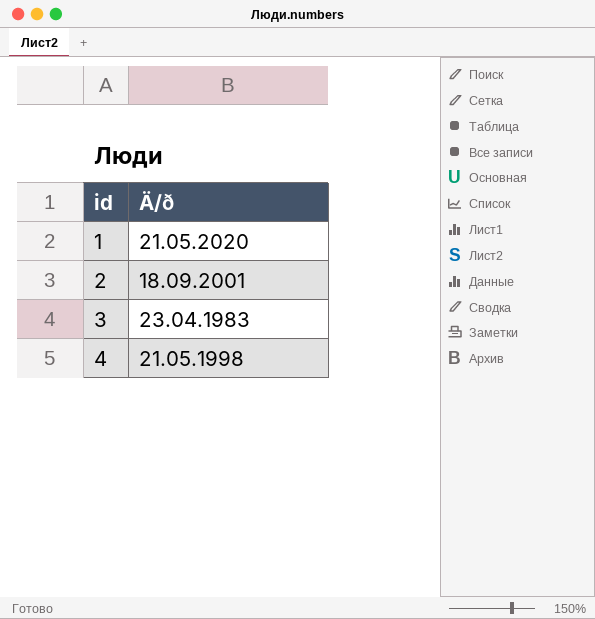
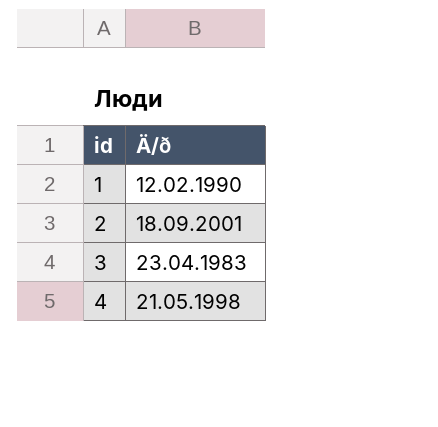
1 | Ä/ð: 21.05.2020 -> 12.02.1990

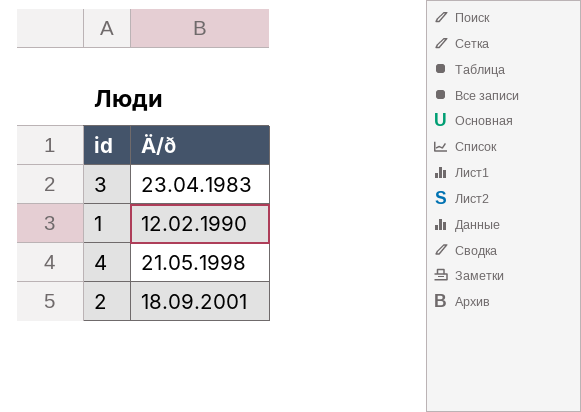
row order: id ascending -> Ä/ð ascending

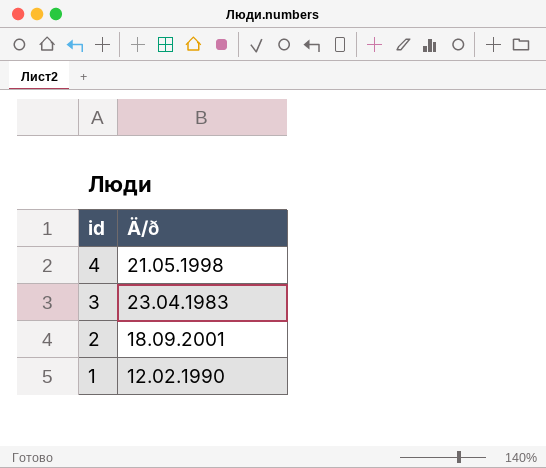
row order: Ä/ð ascending -> id descending

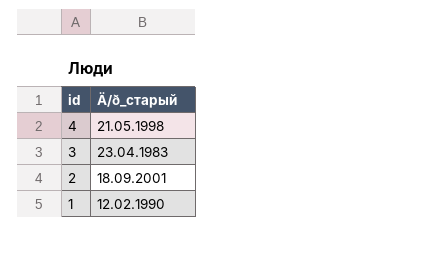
column name: Ä/ð -> Ä/ð_старый

